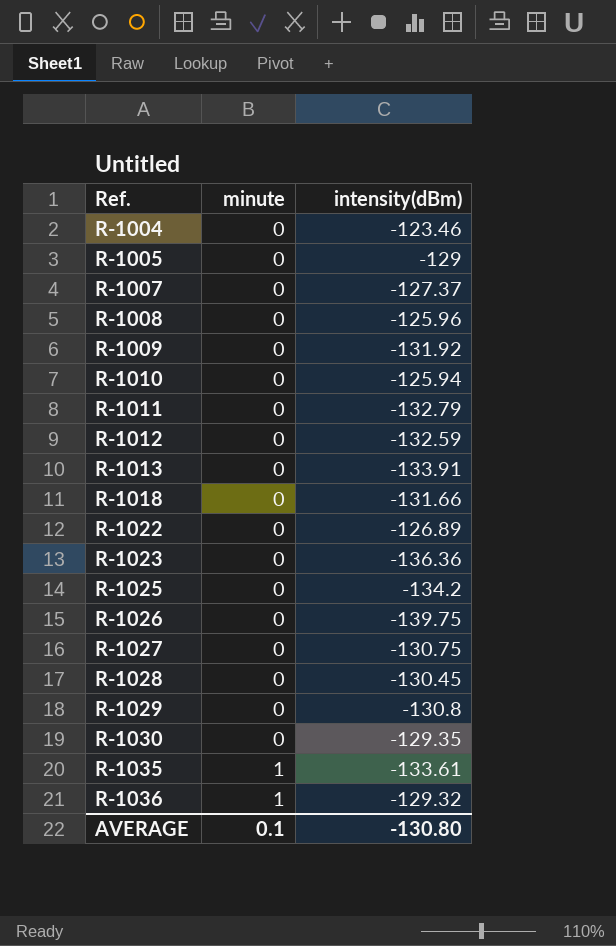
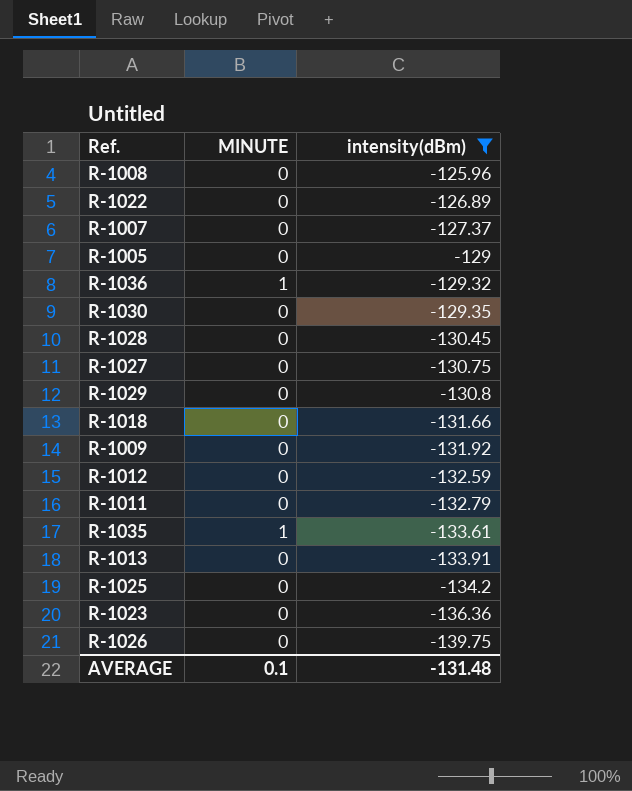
filter: none -> intensity(dBm) <= -125.96
row order: Ref. ascending -> intensity(dBm) descending
column name: minute -> MINUTE
AVERAGE | intensity(dBm): -130.80 -> -131.48

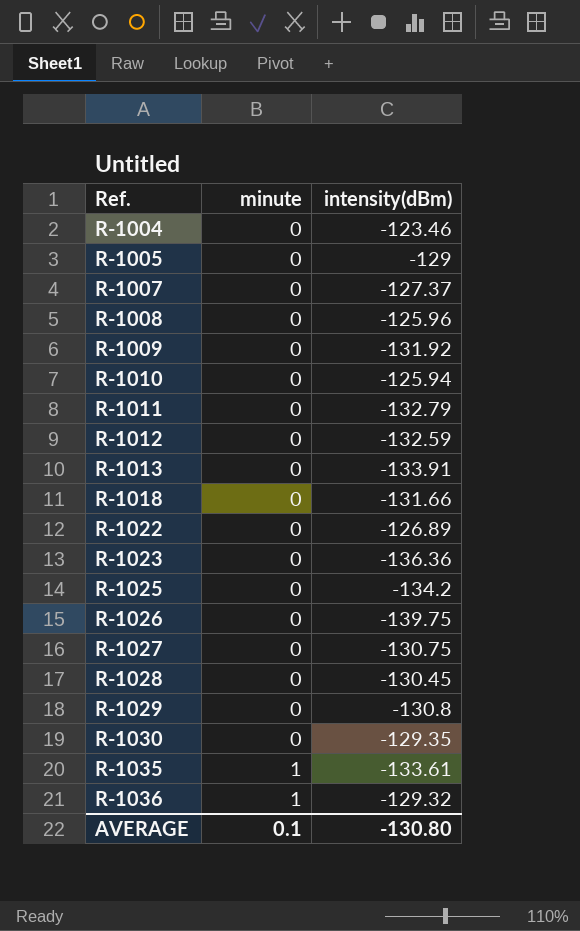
filter: intensity(dBm) <= -125.96 -> none
row order: intensity(dBm) descending -> Ref. ascending
column name: MINUTE -> minute
AVERAGE | intensity(dBm): -131.48 -> -130.80

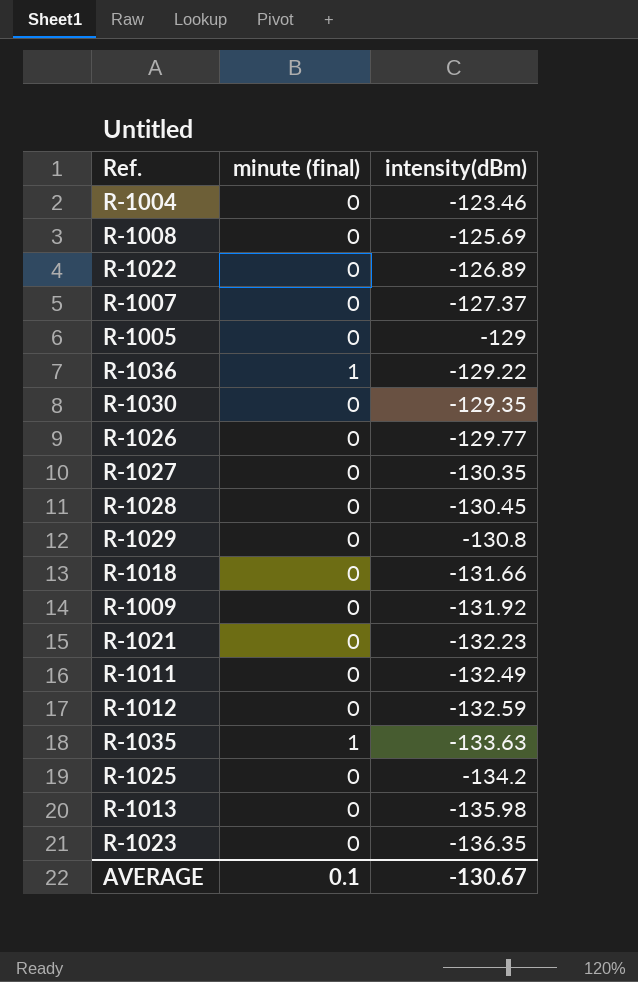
row order: Ref. ascending -> intensity(dBm) descending
column name: minute -> minute (final)
row R-1010: 0 | -125.94 -> none
R-1008 | intensity(dBm): -125.96 -> -125.69
R-1036 | intensity(dBm): -129.32 -> -129.22
R-1026 | intensity(dBm): -139.75 -> -129.77
R-1027 | intensity(dBm): -130.75 -> -130.35
row R-1021: none -> 0 | -132.23
R-1011 | intensity(dBm): -132.79 -> -132.49
R-1035 | intensity(dBm): -133.61 -> -133.63
R-1013 | intensity(dBm): -133.91 -> -135.98
R-1023 | intensity(dBm): -136.36 -> -136.35
AVERAGE | intensity(dBm): -130.80 -> -130.67

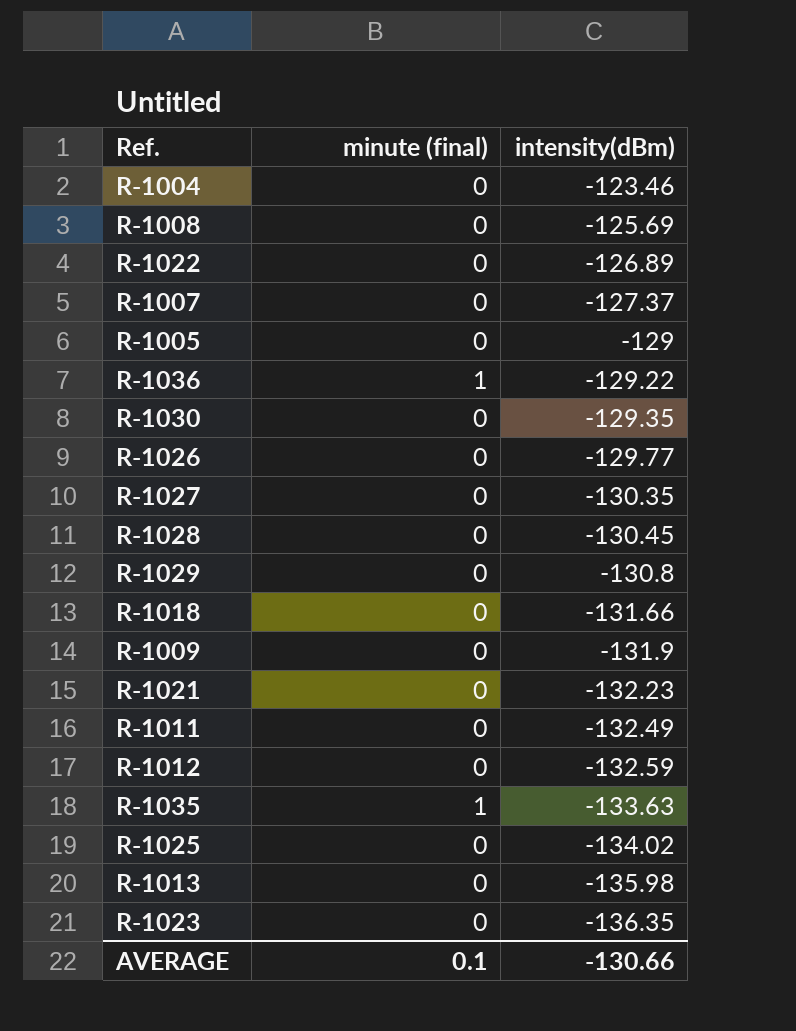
R-1009 | intensity(dBm): -131.92 -> -131.9
R-1025 | intensity(dBm): -134.2 -> -134.02
AVERAGE | intensity(dBm): -130.67 -> -130.66

